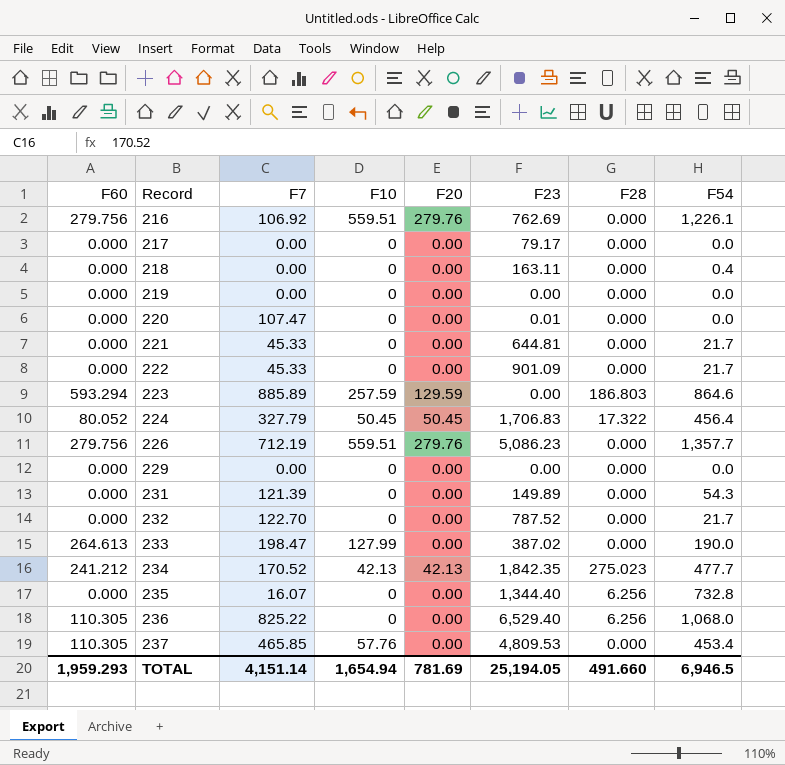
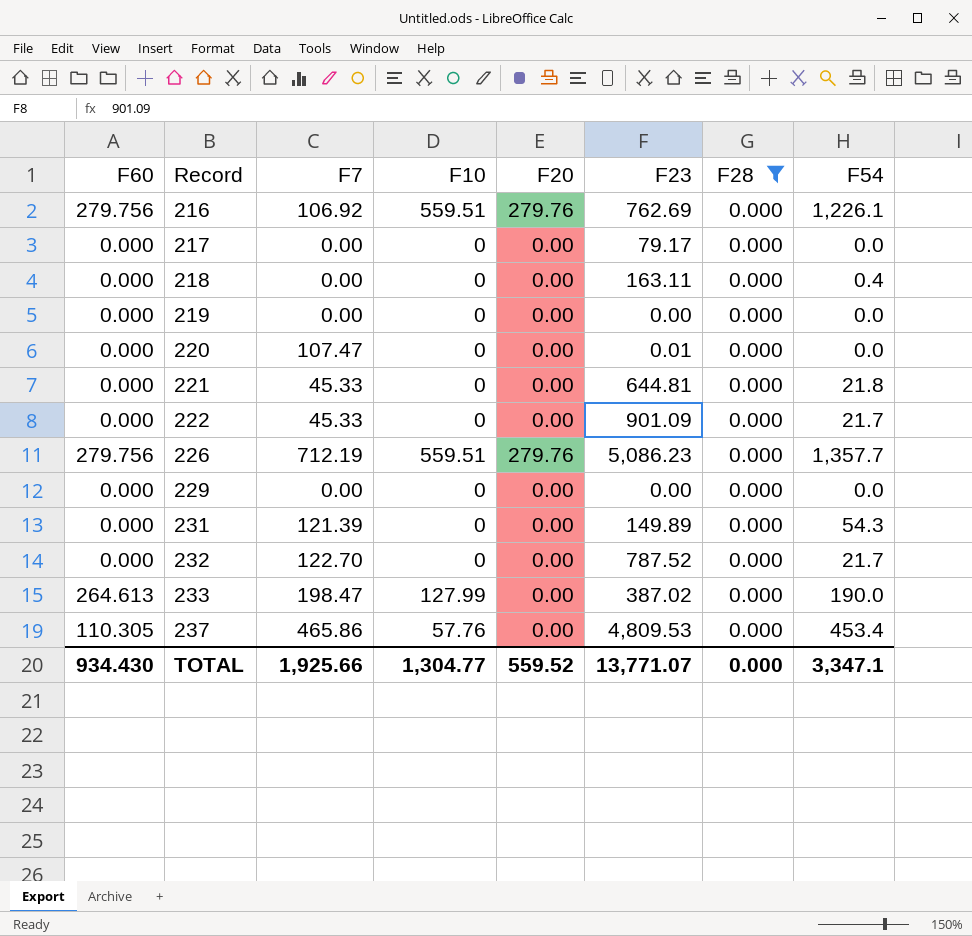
filter: none -> F28 = 0.000
221 | F54: 21.7 -> 21.8
237 | F7: 465.85 -> 465.86
TOTAL | F60: 1,959.293 -> 934.430
TOTAL | F7: 4,151.14 -> 1,925.66
TOTAL | F10: 1,654.94 -> 1,304.77
TOTAL | F20: 781.69 -> 559.52
TOTAL | F23: 25,194.05 -> 13,771.07
TOTAL | F28: 491.660 -> 0.000
TOTAL | F54: 6,946.5 -> 3,347.1

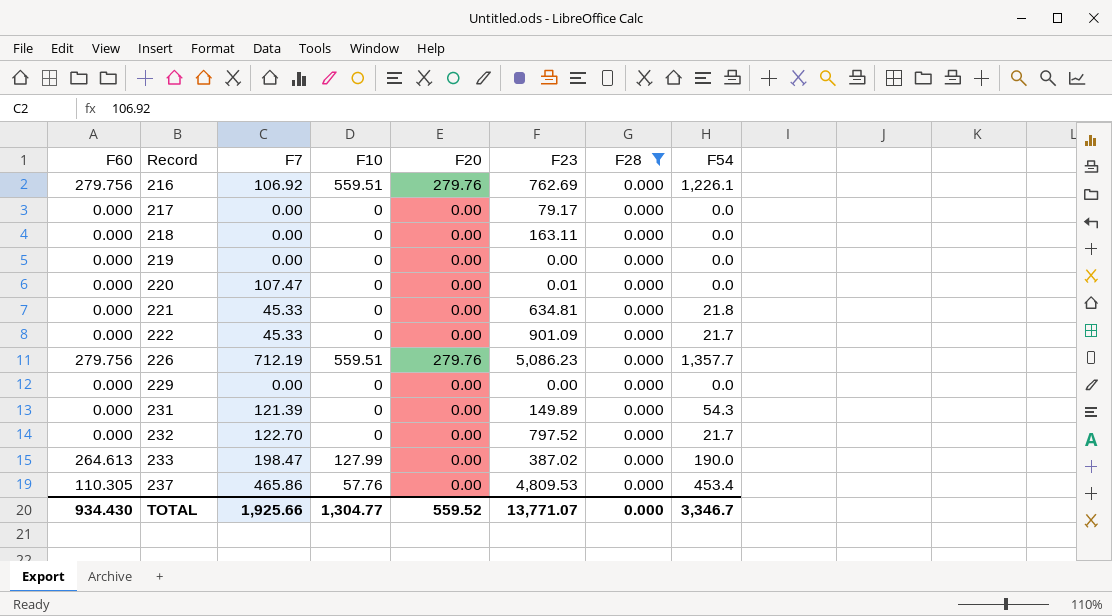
218 | F54: 0.4 -> 0.0
221 | F23: 644.81 -> 634.81
232 | F23: 787.52 -> 797.52
TOTAL | F54: 3,347.1 -> 3,346.7

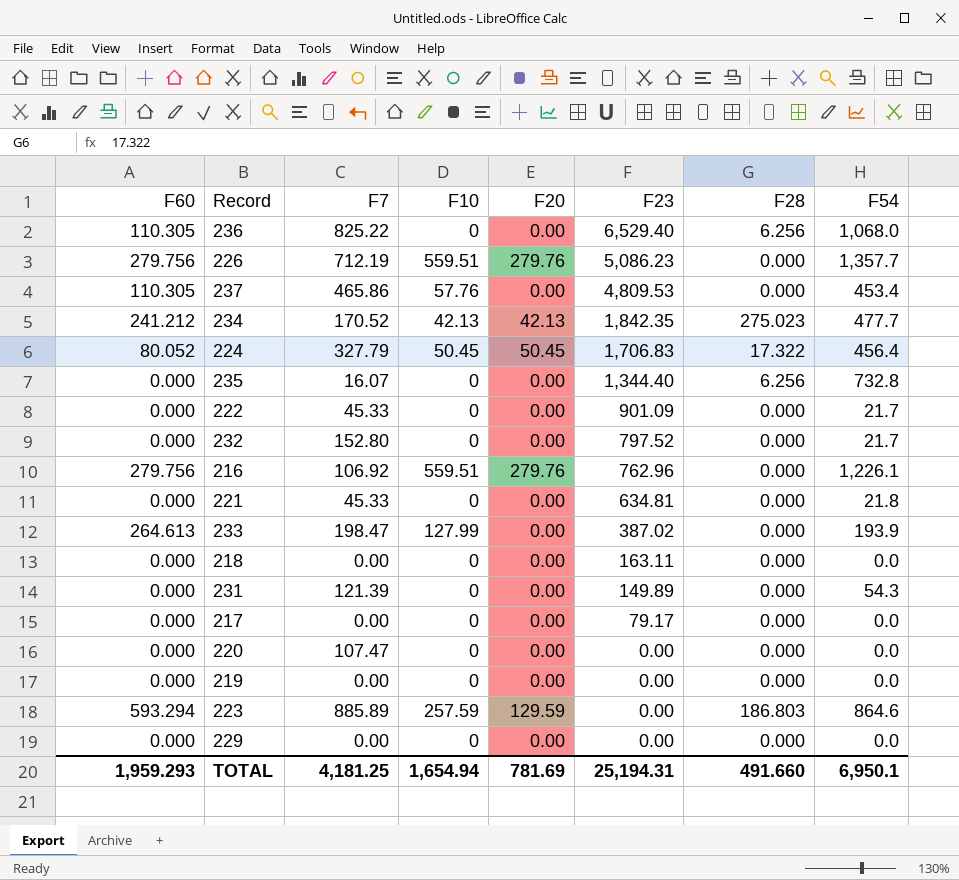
filter: F28 = 0.000 -> none
row order: Record ascending -> F23 descending
232 | F7: 122.70 -> 152.80
216 | F23: 762.69 -> 762.96
233 | F54: 190.0 -> 193.9
220 | F23: 0.01 -> 0.00
TOTAL | F60: 934.430 -> 1,959.293
TOTAL | F7: 1,925.66 -> 4,181.25
TOTAL | F10: 1,304.77 -> 1,654.94
TOTAL | F20: 559.52 -> 781.69
TOTAL | F23: 13,771.07 -> 25,194.31
TOTAL | F28: 0.000 -> 491.660
TOTAL | F54: 3,346.7 -> 6,950.1

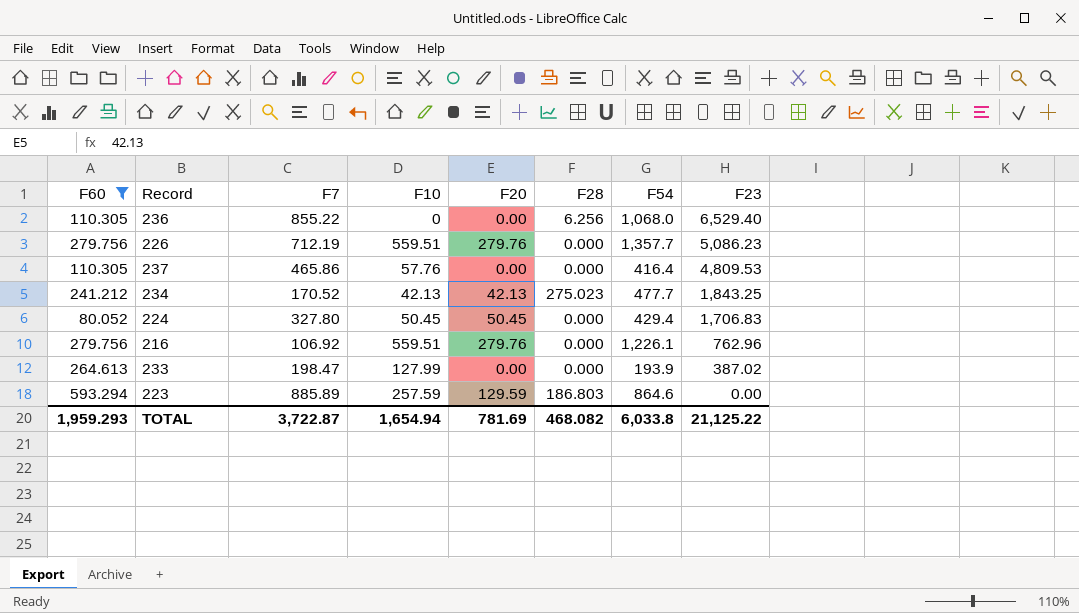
filter: none -> F60 != 0.000
column F23 | position: 6 -> 8
236 | F7: 825.22 -> 855.22
237 | F54: 453.4 -> 416.4
234 | F23: 1,842.35 -> 1,843.25
224 | F7: 327.79 -> 327.80
224 | F28: 17.322 -> 0.000
224 | F54: 456.4 -> 429.4
TOTAL | F7: 4,181.25 -> 3,722.87
TOTAL | F28: 491.660 -> 468.082
TOTAL | F54: 6,950.1 -> 6,033.8
TOTAL | F23: 25,194.31 -> 21,125.22

